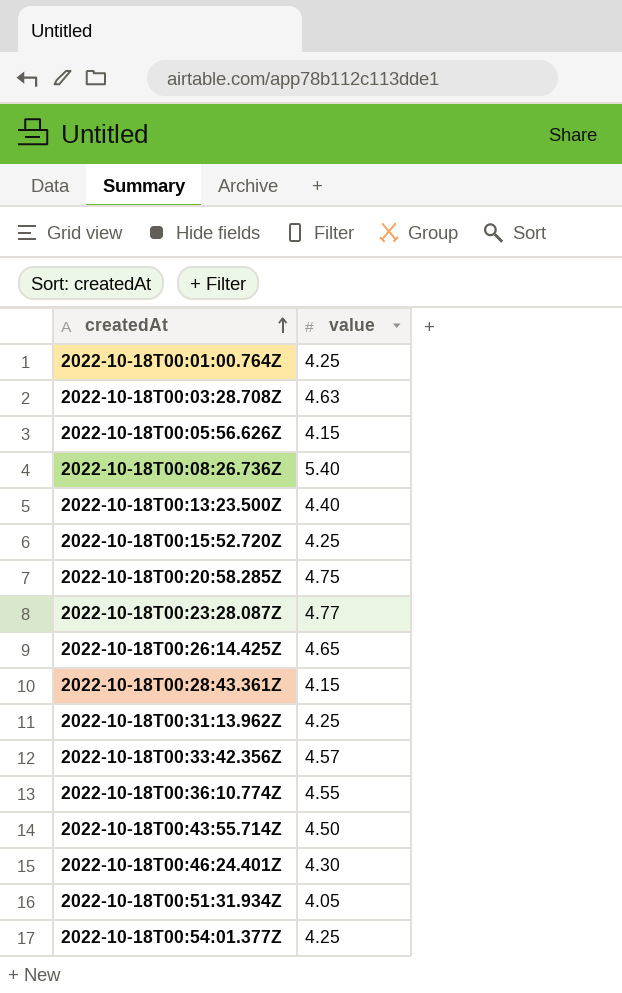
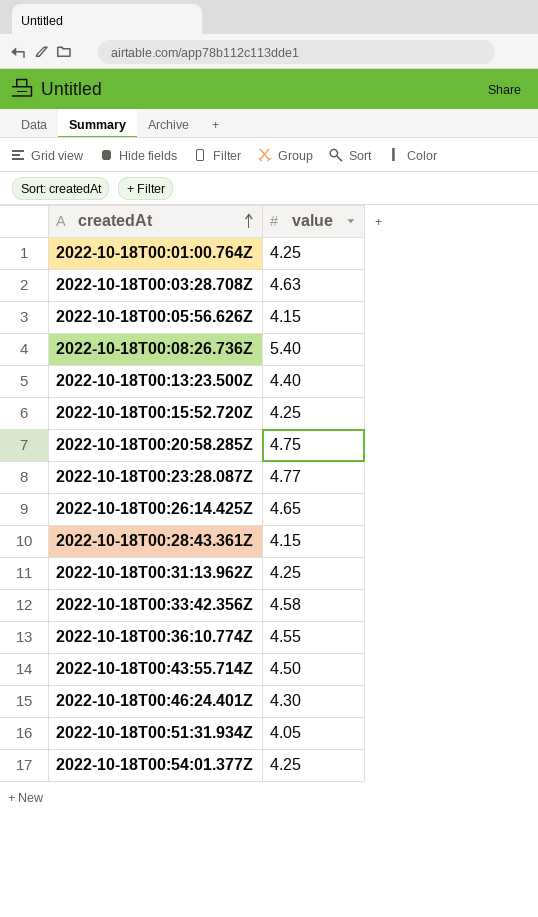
2022-10-18T00:33:42.356Z | value: 4.57 -> 4.58

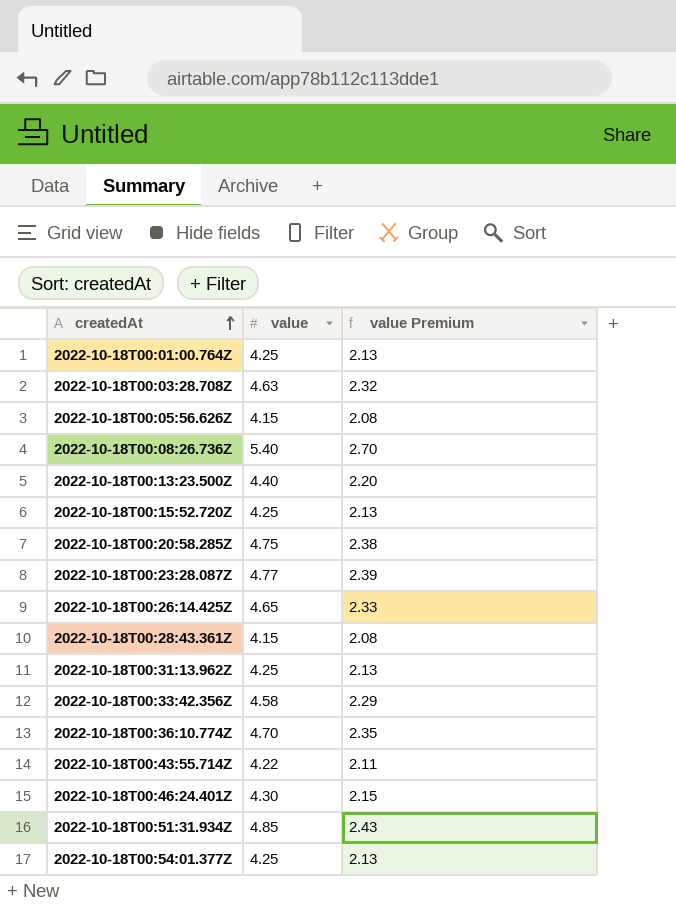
column value Premium | formula: none -> [value] * 0.5
2022-10-18T00:36:10.774Z | value: 4.55 -> 4.70
2022-10-18T00:43:55.714Z | value: 4.50 -> 4.22
2022-10-18T00:51:31.934Z | value: 4.05 -> 4.85

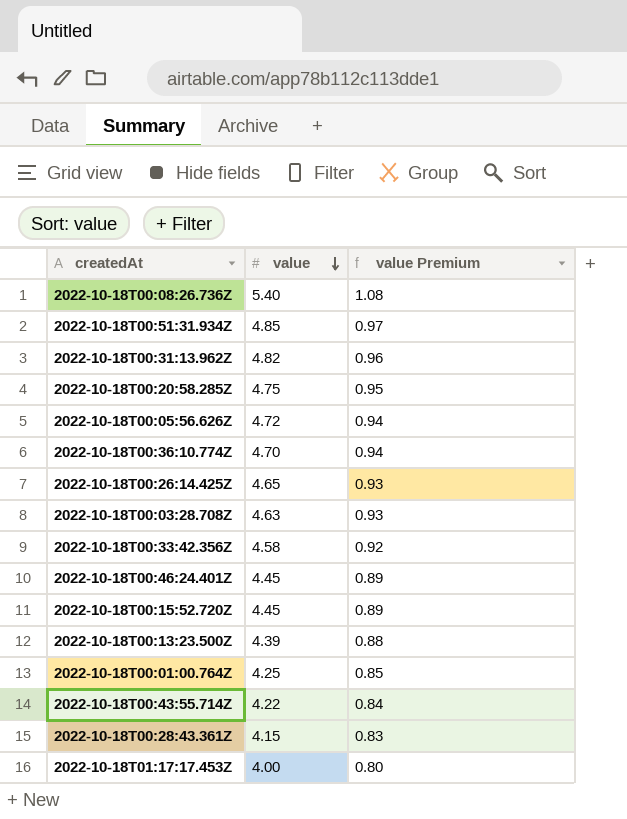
row order: createdAt ascending -> value descending
column value Premium | formula: [value] * 0.5 -> [value] * 0.2
row 2022-10-18T00:23:28.087Z: 4.77 | 2.39 -> none
row 2022-10-18T00:54:01.377Z: 4.25 | 2.13 -> none
2022-10-18T00:31:13.962Z | value: 4.25 -> 4.82
2022-10-18T00:05:56.626Z | value: 4.15 -> 4.72
2022-10-18T00:46:24.401Z | value: 4.30 -> 4.45
2022-10-18T00:15:52.720Z | value: 4.25 -> 4.45
2022-10-18T00:13:23.500Z | value: 4.40 -> 4.39
row 2022-10-18T01:17:17.453Z: none -> 4.00 | 0.80

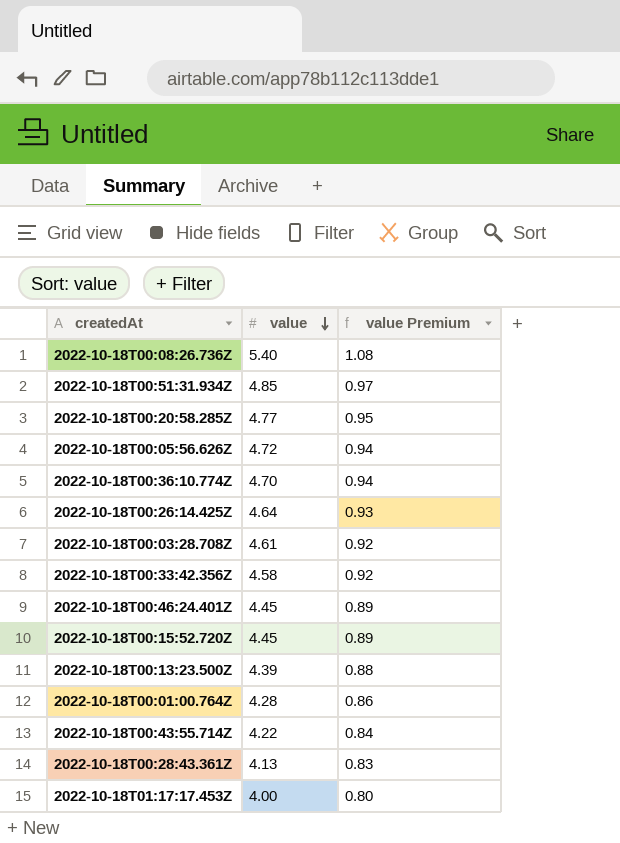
row 2022-10-18T00:31:13.962Z: 4.82 | 0.96 -> none
2022-10-18T00:20:58.285Z | value: 4.75 -> 4.77
2022-10-18T00:26:14.425Z | value: 4.65 -> 4.64
2022-10-18T00:03:28.708Z | value: 4.63 -> 4.61
2022-10-18T00:03:28.708Z | value Premium: 0.93 -> 0.92
2022-10-18T00:01:00.764Z | value: 4.25 -> 4.28
2022-10-18T00:01:00.764Z | value Premium: 0.85 -> 0.86
2022-10-18T00:28:43.361Z | value: 4.15 -> 4.13

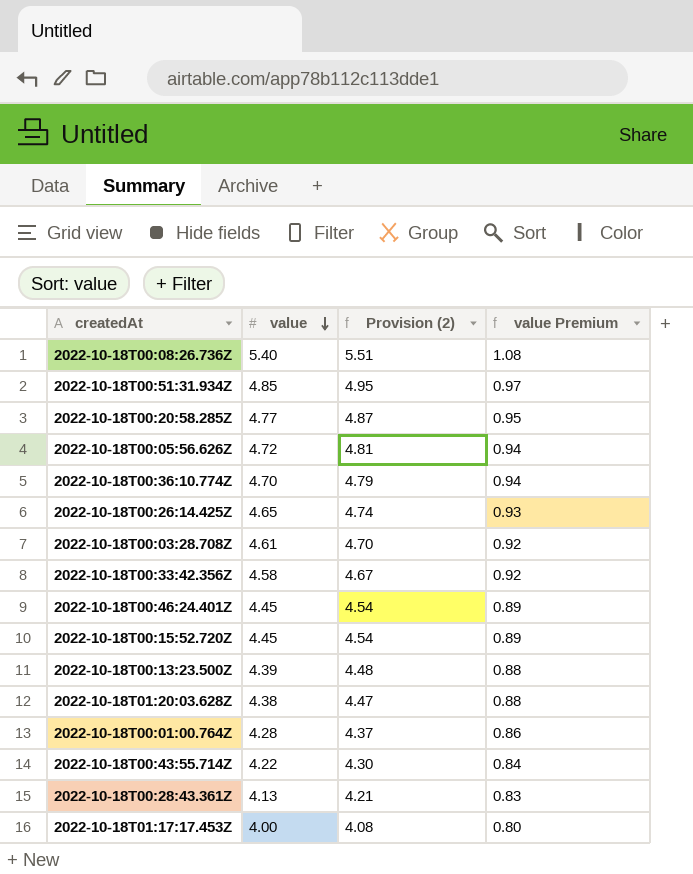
column Provision (2) | formula: none -> [value] * 1.02
2022-10-18T00:26:14.425Z | value: 4.64 -> 4.65
row 2022-10-18T01:20:03.628Z: none -> 4.38 | 4.47 | 0.88

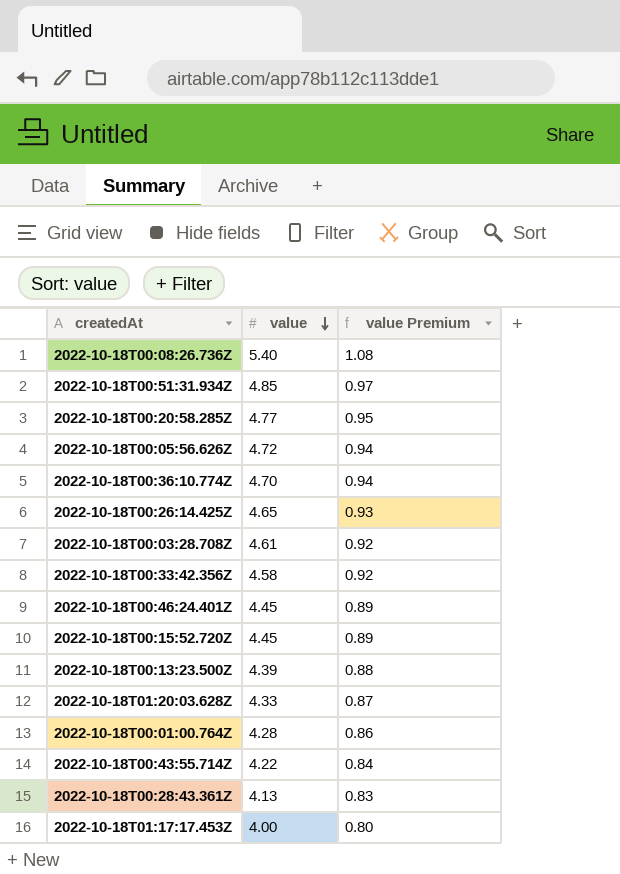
column Provision (2) | formula: [value] * 1.02 -> none
2022-10-18T01:20:03.628Z | value: 4.38 -> 4.33
2022-10-18T01:20:03.628Z | value Premium: 0.88 -> 0.87

